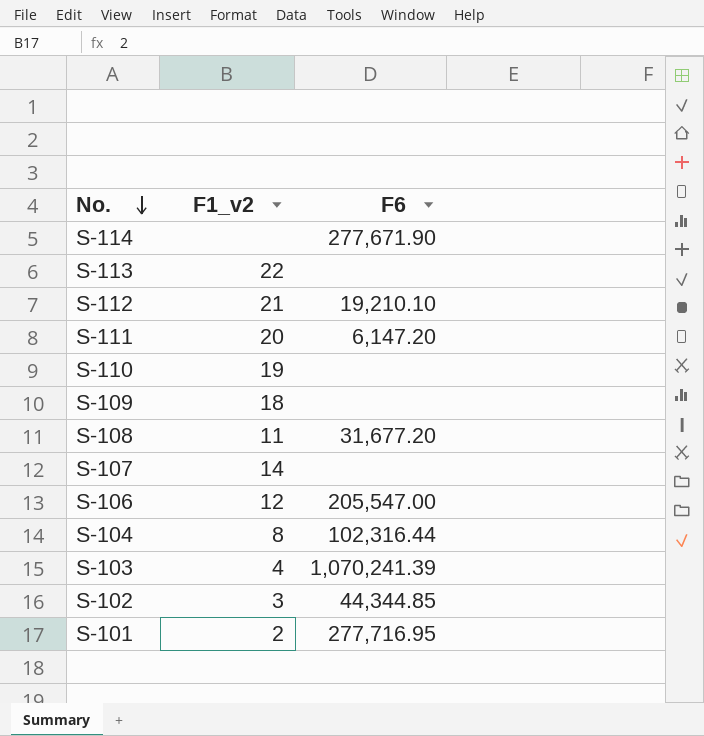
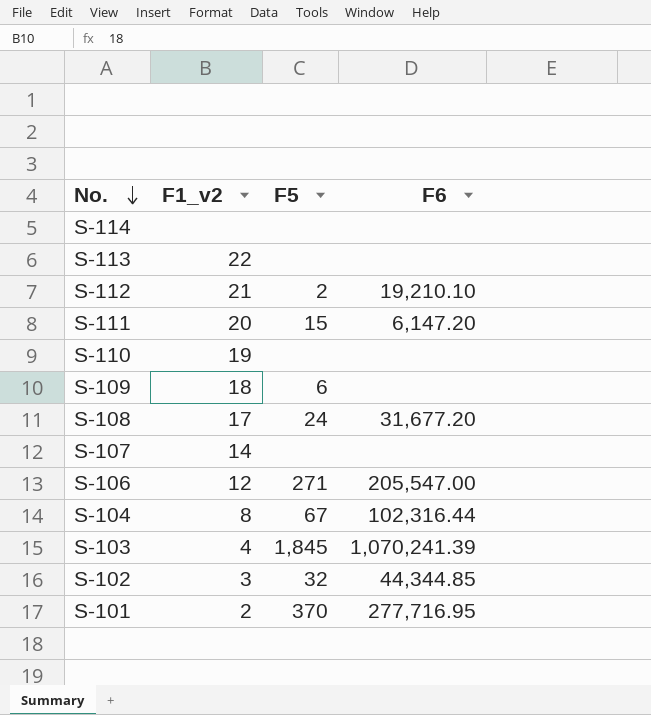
column F5 | position: none -> 3
S-114 | F6: 277,671.90 -> none
S-108 | F1_v2: 11 -> 17

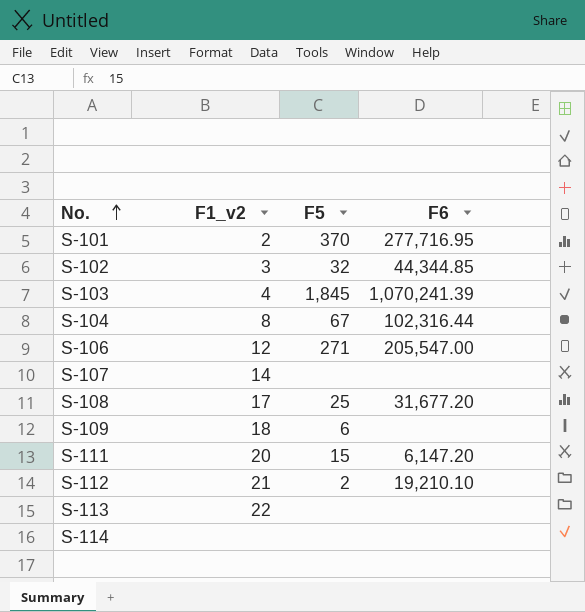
row order: No. descending -> No. ascending
row S-110: 19 | none | none -> none
S-108 | F5: 24 -> 25

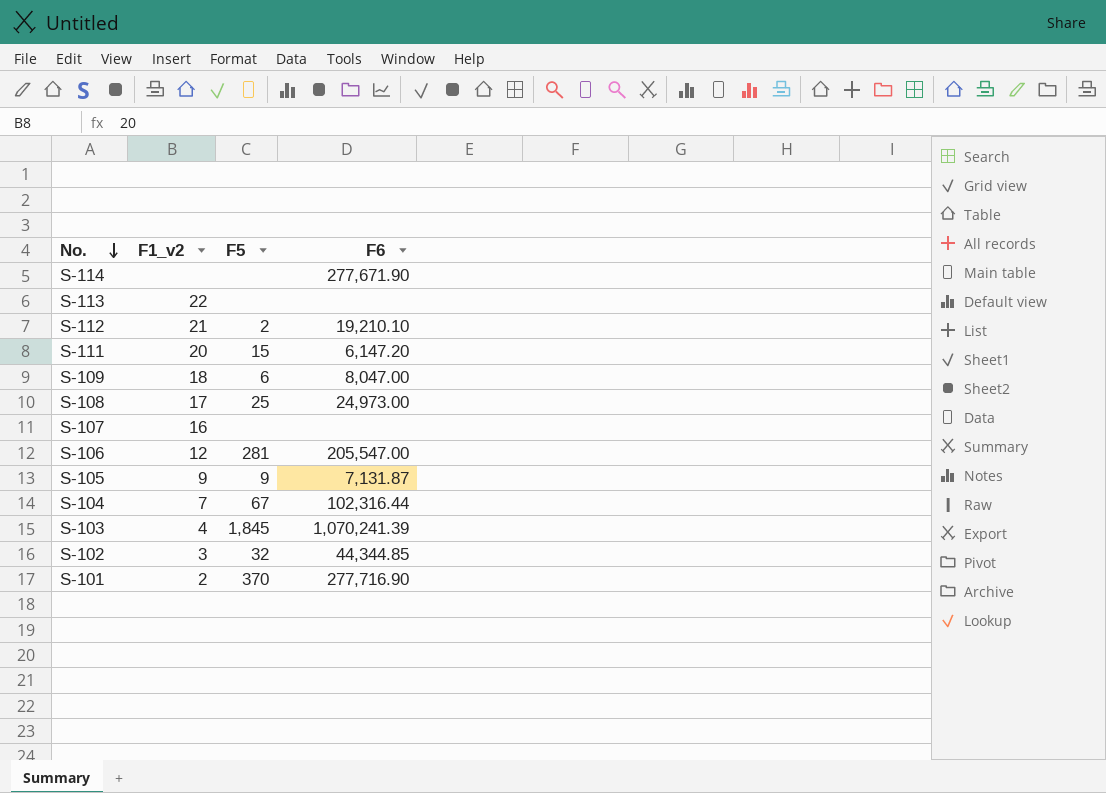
row order: No. ascending -> No. descending
S-114 | F6: none -> 277,671.90
S-109 | F6: none -> 8,047.00
S-108 | F6: 31,677.20 -> 24,973.00
S-107 | F1_v2: 14 -> 16
S-106 | F5: 271 -> 281
row S-105: none -> 9 | 9 | 7,131.87
S-104 | F1_v2: 8 -> 7
S-101 | F6: 277,716.95 -> 277,716.90

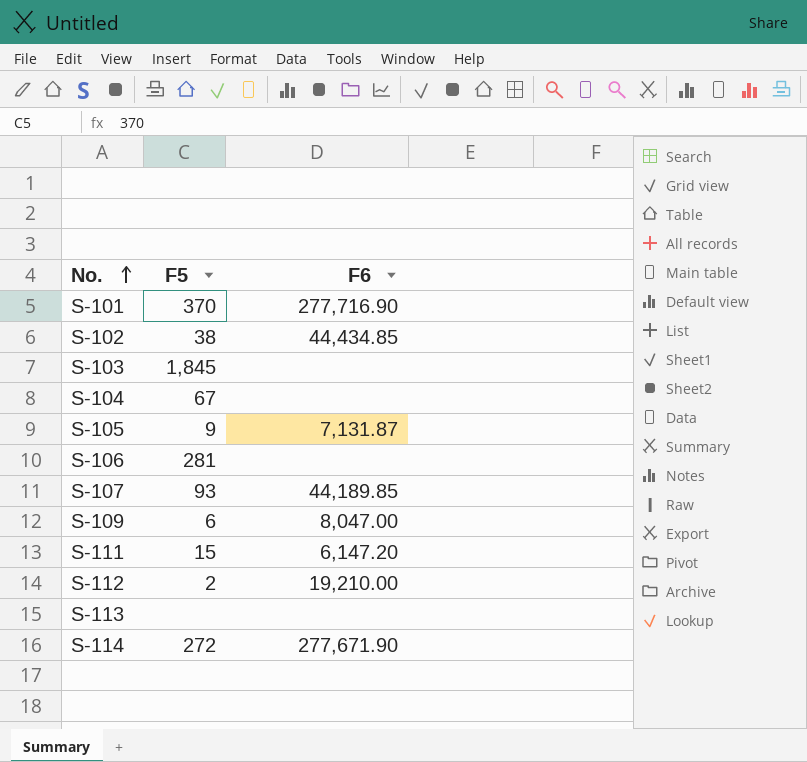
row order: No. descending -> No. ascending
column F1_v2 | position: 2 -> none
row S-108: 17 | 25 | 24,973.00 -> none
S-102 | F5: 32 -> 38
S-102 | F6: 44,344.85 -> 44,434.85
S-103 | F6: 1,070,241.39 -> none
S-104 | F6: 102,316.44 -> none
S-106 | F6: 205,547.00 -> none
S-107 | F5: none -> 93
S-107 | F6: none -> 44,189.85
S-112 | F6: 19,210.10 -> 19,210.00
S-114 | F5: none -> 272

